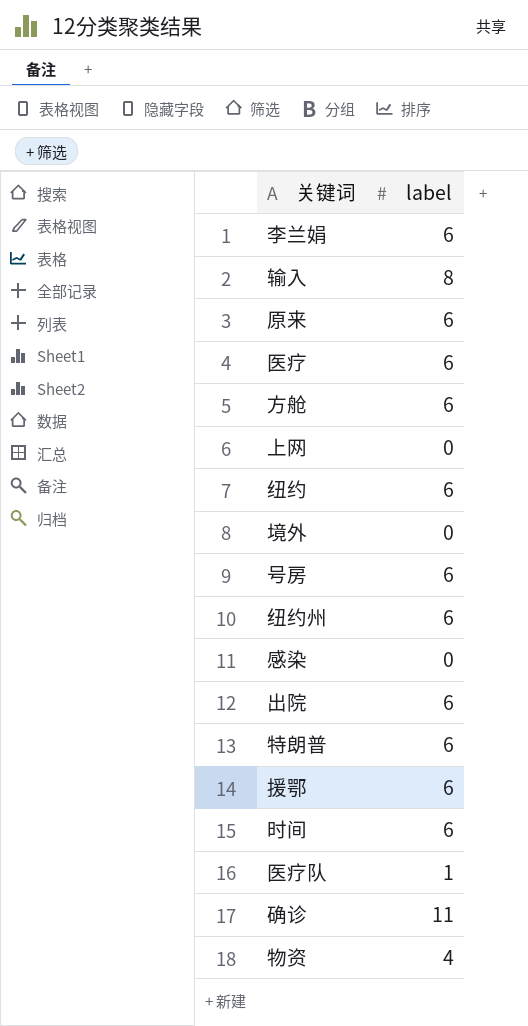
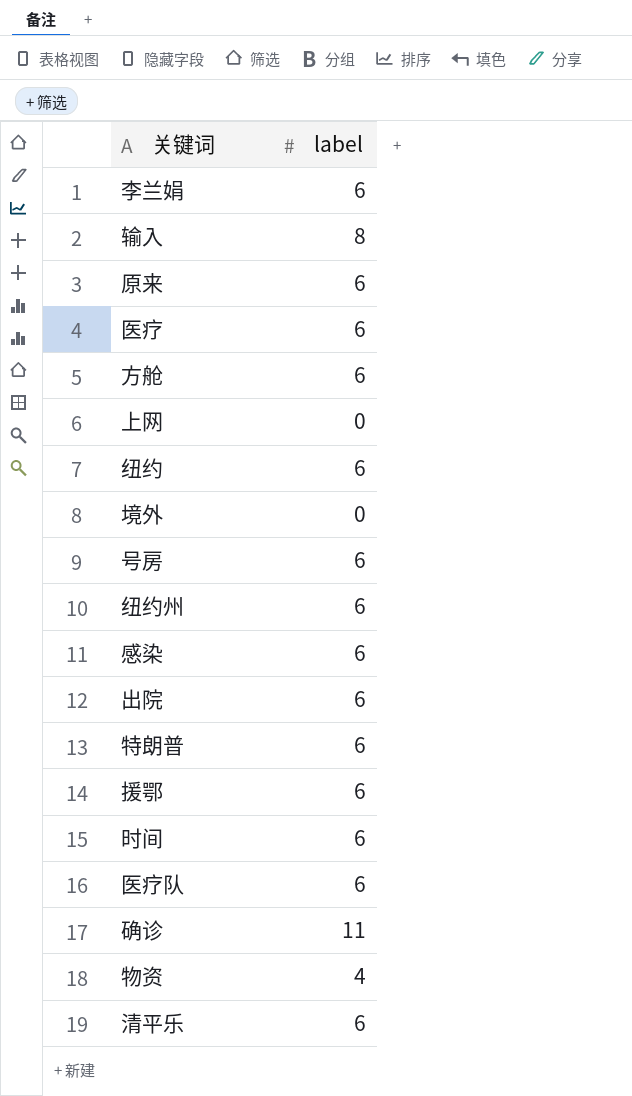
感染 | label: 0 -> 6
医疗队 | label: 1 -> 6
row 清平乐: none -> 6

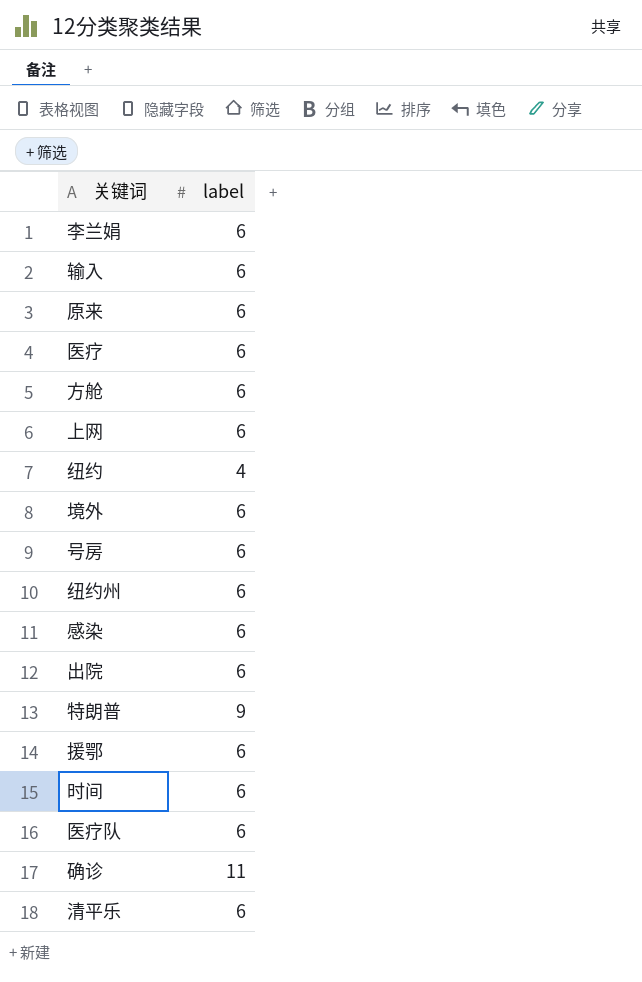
row 物资: 4 -> none
输入 | label: 8 -> 6
上网 | label: 0 -> 6
纽约 | label: 6 -> 4
境外 | label: 0 -> 6
特朗普 | label: 6 -> 9

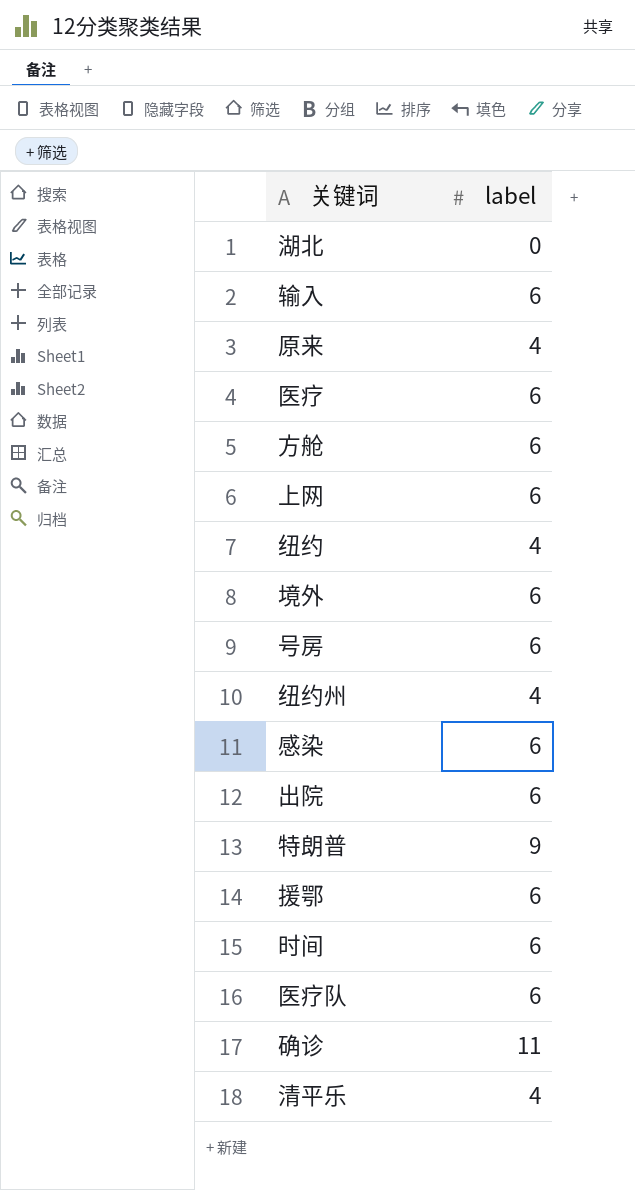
row 李兰娟: 6 -> none
row 湖北: none -> 0
原来 | label: 6 -> 4
纽约州 | label: 6 -> 4
清平乐 | label: 6 -> 4

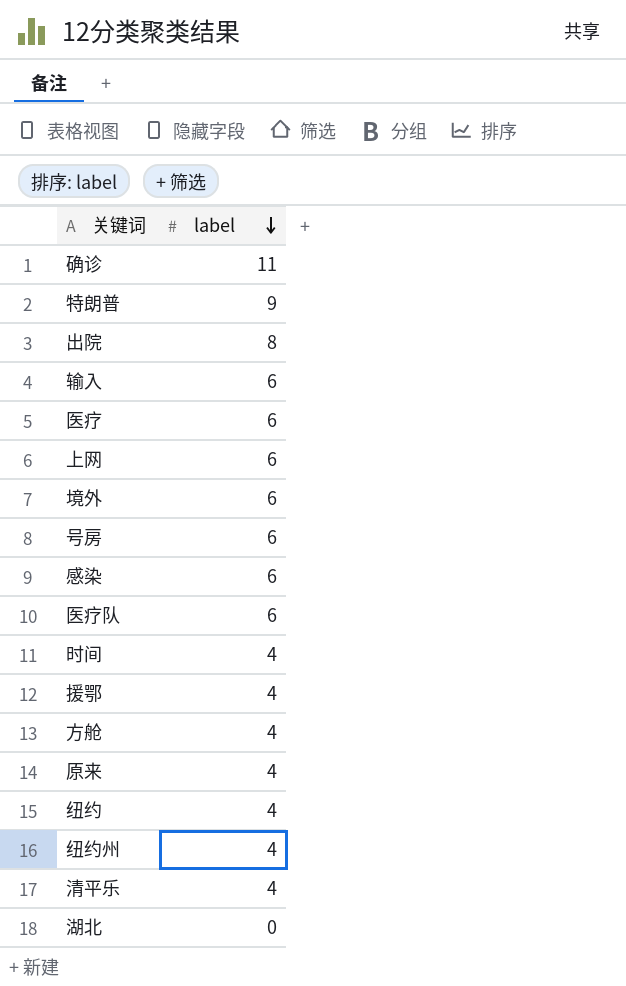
row order: none -> label descending
出院 | label: 6 -> 8
时间 | label: 6 -> 4
援鄂 | label: 6 -> 4
方舱 | label: 6 -> 4

